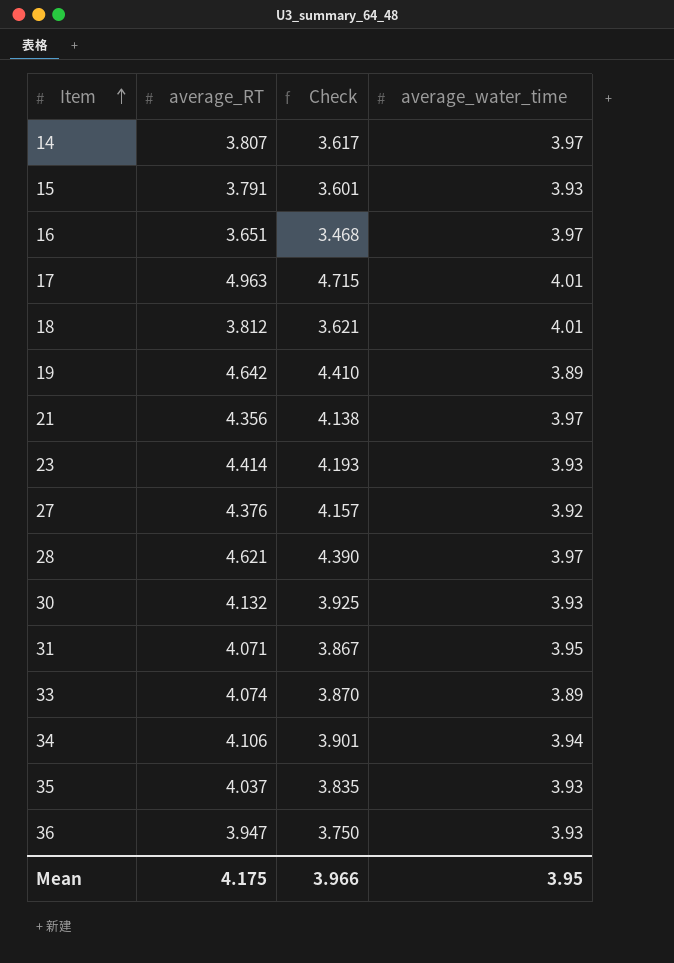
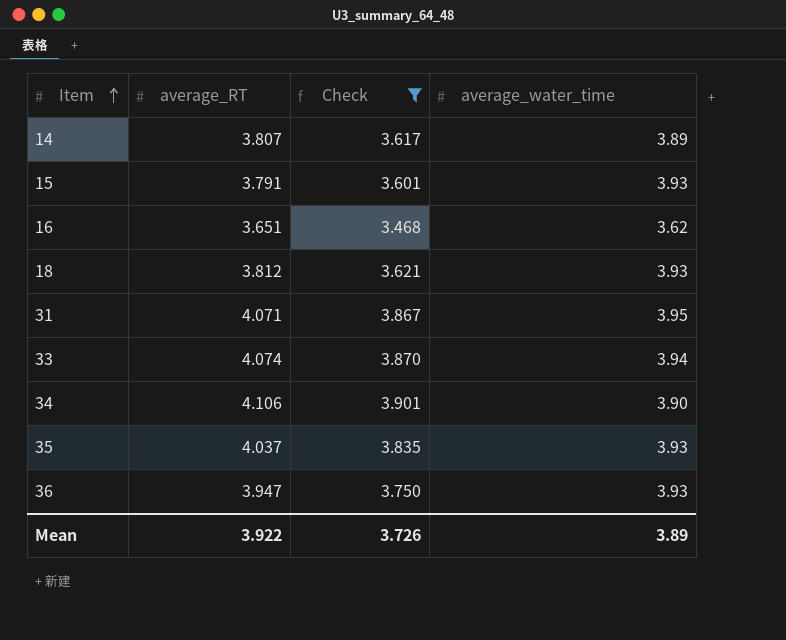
filter: none -> Check <= 3.901
14 | average_water_time: 3.97 -> 3.89
16 | average_water_time: 3.97 -> 3.62
18 | average_water_time: 4.01 -> 3.93
33 | average_water_time: 3.89 -> 3.94
34 | average_water_time: 3.94 -> 3.90
Mean | average_RT: 4.175 -> 3.922
Mean | Check: 3.966 -> 3.726
Mean | average_water_time: 3.95 -> 3.89

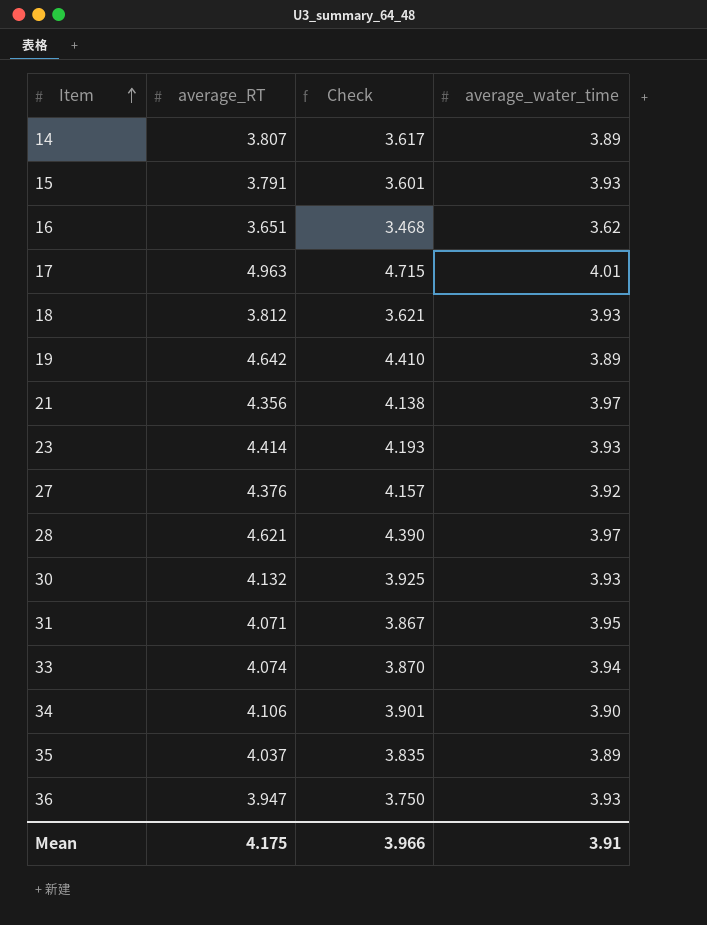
filter: Check <= 3.901 -> none
35 | average_water_time: 3.93 -> 3.89
Mean | average_RT: 3.922 -> 4.175
Mean | Check: 3.726 -> 3.966
Mean | average_water_time: 3.89 -> 3.91

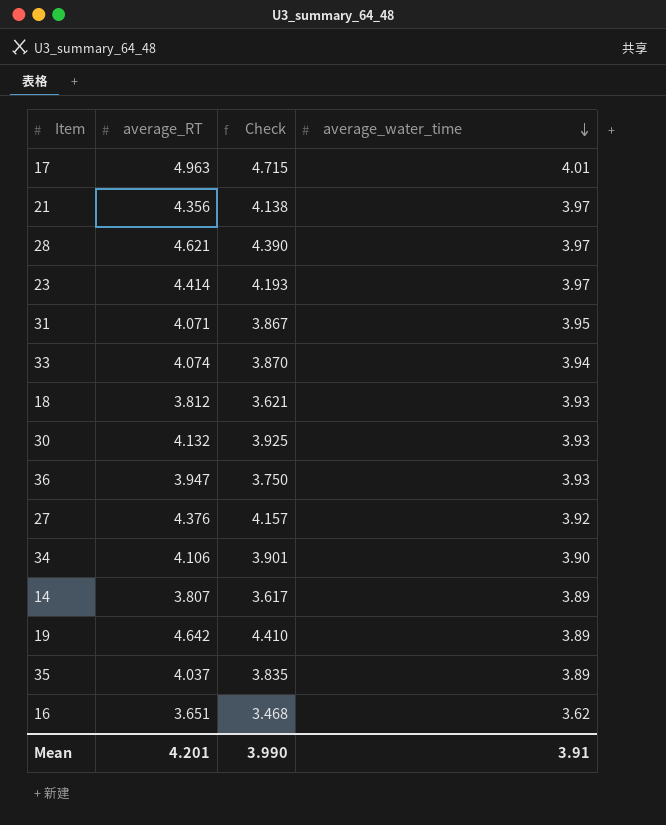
row order: Item ascending -> average_water_time descending
row 15: 3.791 | 3.601 | 3.93 -> none
23 | average_water_time: 3.93 -> 3.97
Mean | average_RT: 4.175 -> 4.201
Mean | Check: 3.966 -> 3.990

